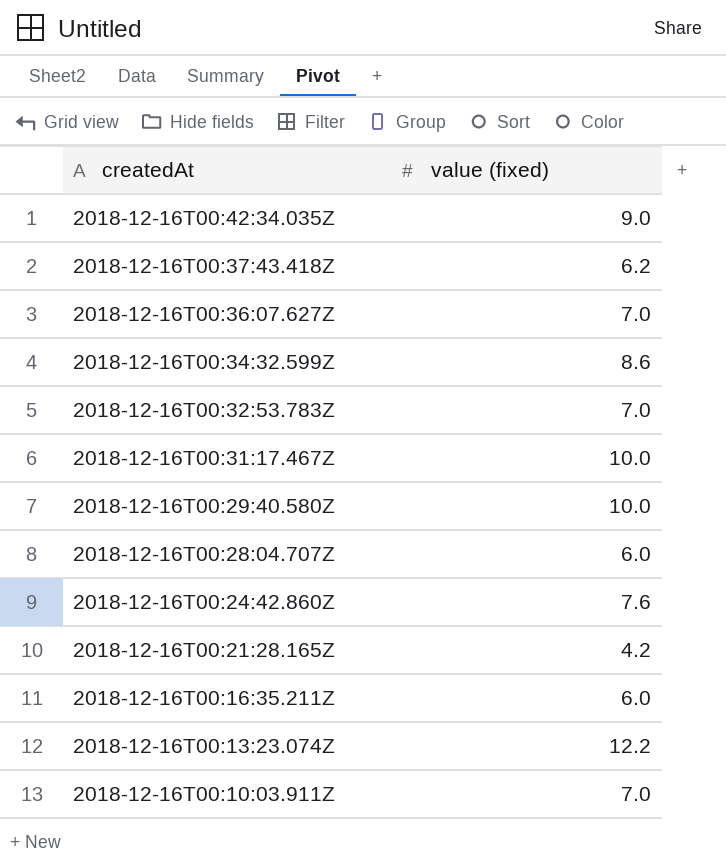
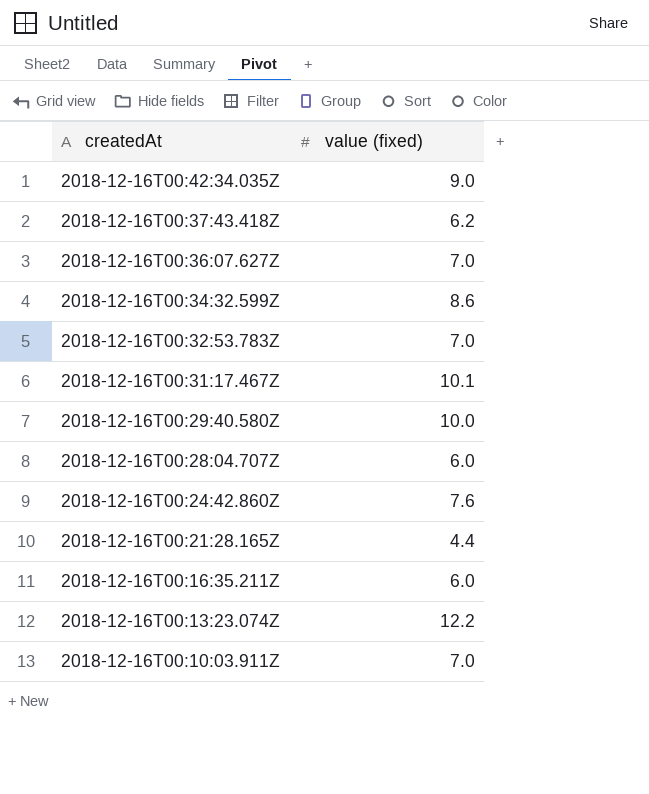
2018-12-16T00:31:17.467Z | value (fixed): 10.0 -> 10.1
2018-12-16T00:21:28.165Z | value (fixed): 4.2 -> 4.4

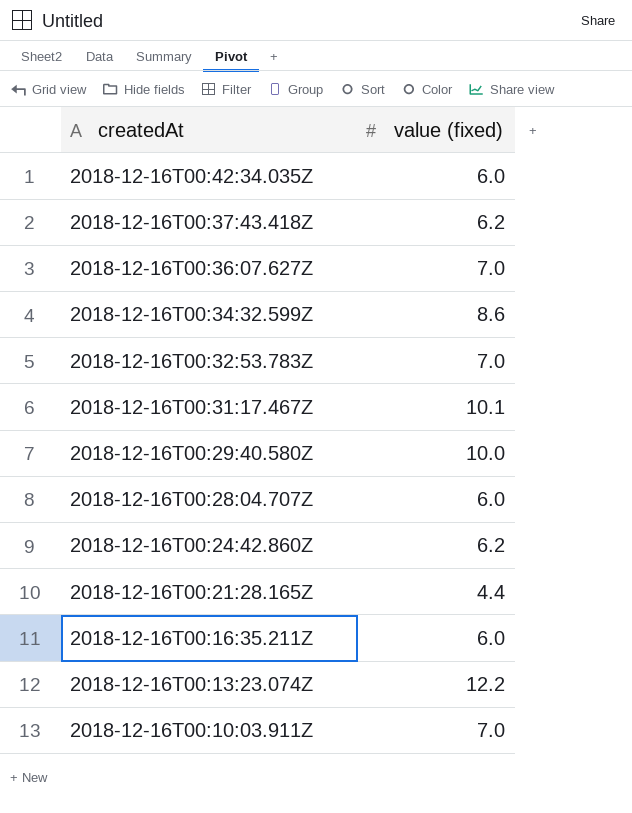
2018-12-16T00:42:34.035Z | value (fixed): 9.0 -> 6.0
2018-12-16T00:24:42.860Z | value (fixed): 7.6 -> 6.2

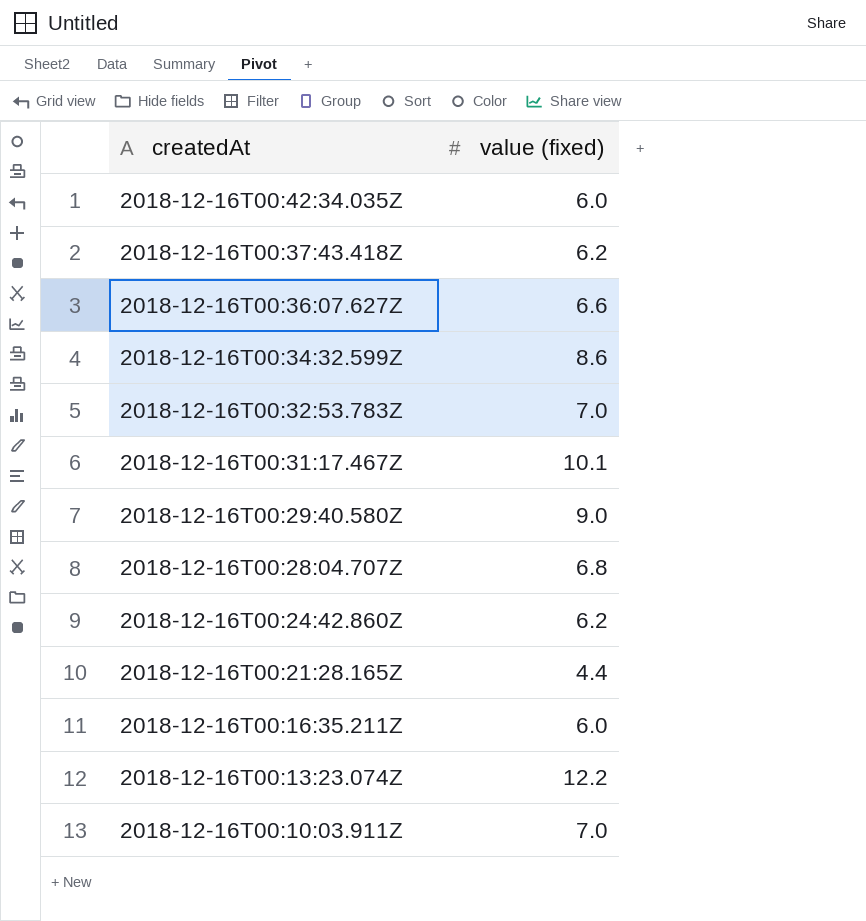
2018-12-16T00:36:07.627Z | value (fixed): 7.0 -> 6.6
2018-12-16T00:29:40.580Z | value (fixed): 10.0 -> 9.0
2018-12-16T00:28:04.707Z | value (fixed): 6.0 -> 6.8

